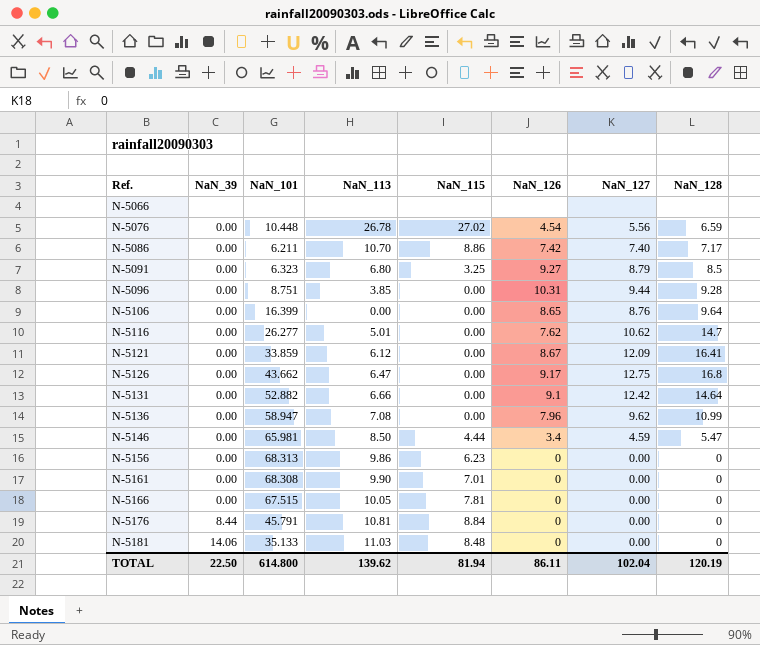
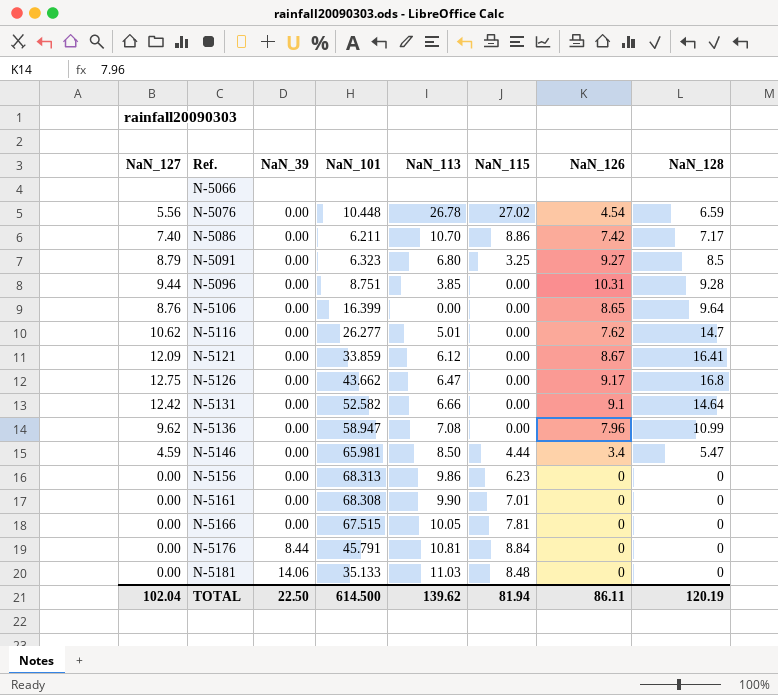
column NaN_127 | position: 7 -> 1
N-5131 | NaN_101: 52.882 -> 52.582
TOTAL | NaN_101: 614.800 -> 614.500

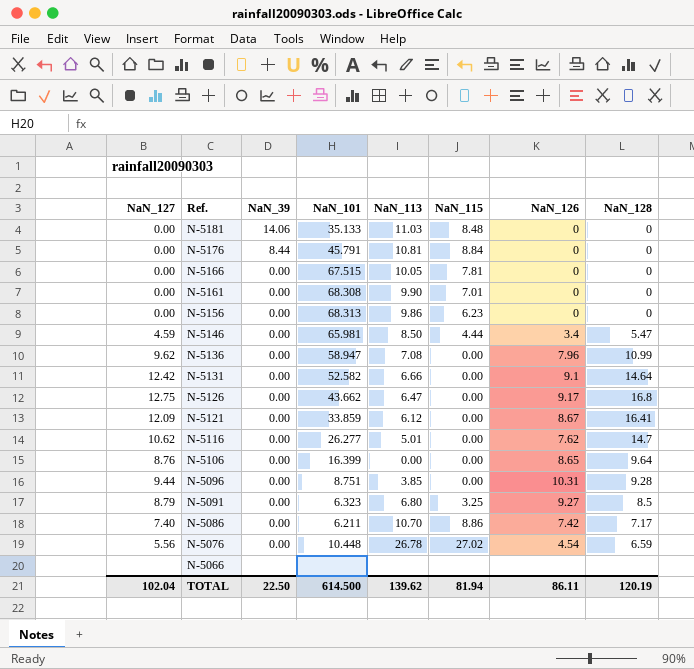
row order: Ref. ascending -> Ref. descending

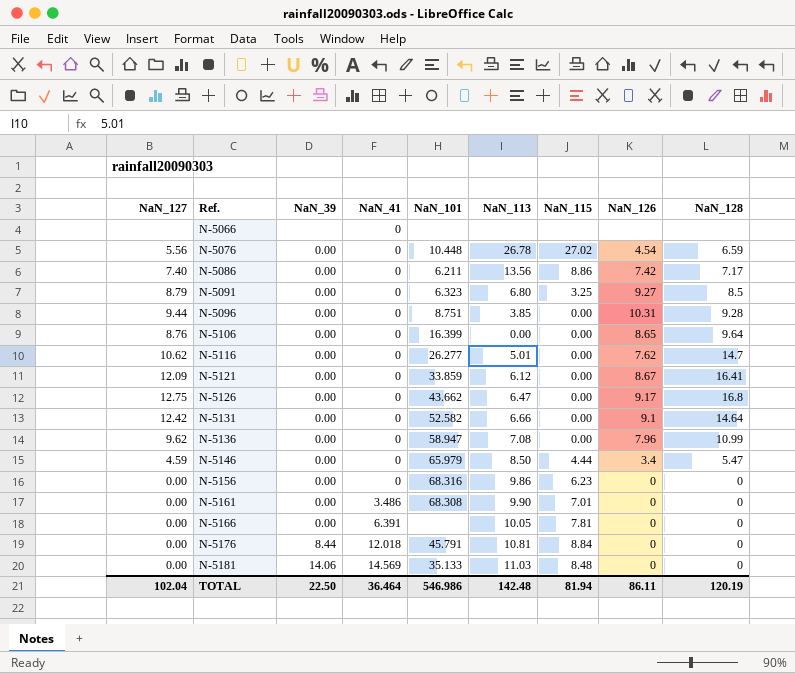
row order: Ref. descending -> Ref. ascending
column NaN_41 | position: none -> 4
N-5086 | NaN_113: 10.70 -> 13.56
N-5146 | NaN_101: 65.981 -> 65.979
N-5156 | NaN_101: 68.313 -> 68.316
N-5166 | NaN_101: 67.515 -> none
TOTAL | NaN_101: 614.500 -> 546.986
TOTAL | NaN_113: 139.62 -> 142.48

